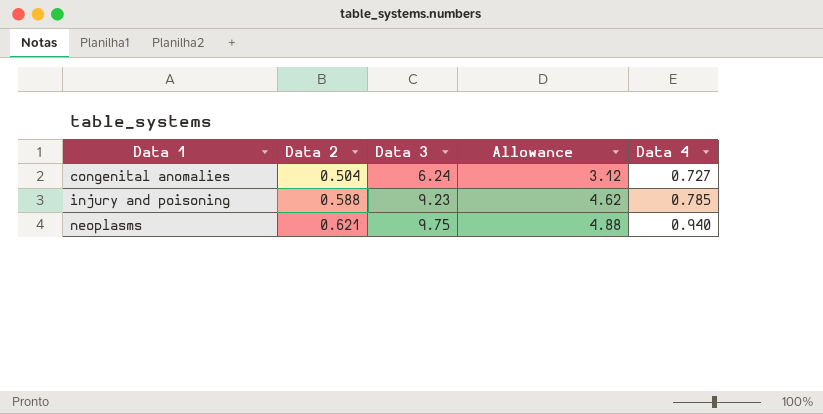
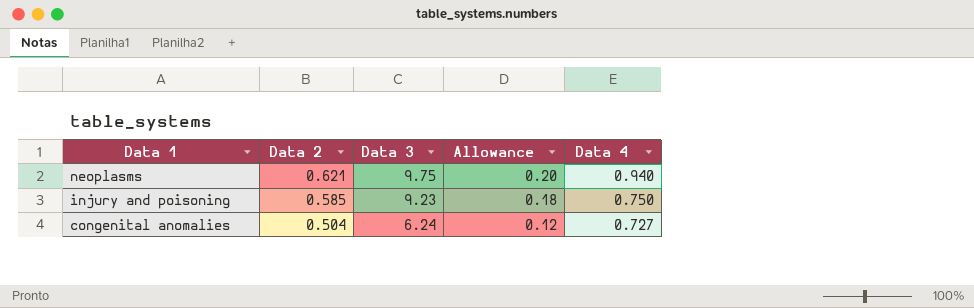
row order: Data 1 ascending -> Data 1 descending
column Allowance | formula: [Data 3] * 0.5 -> [Data 3] * 0.02
injury and poisoning | Data 2: 0.588 -> 0.585
injury and poisoning | Data 4: 0.785 -> 0.750

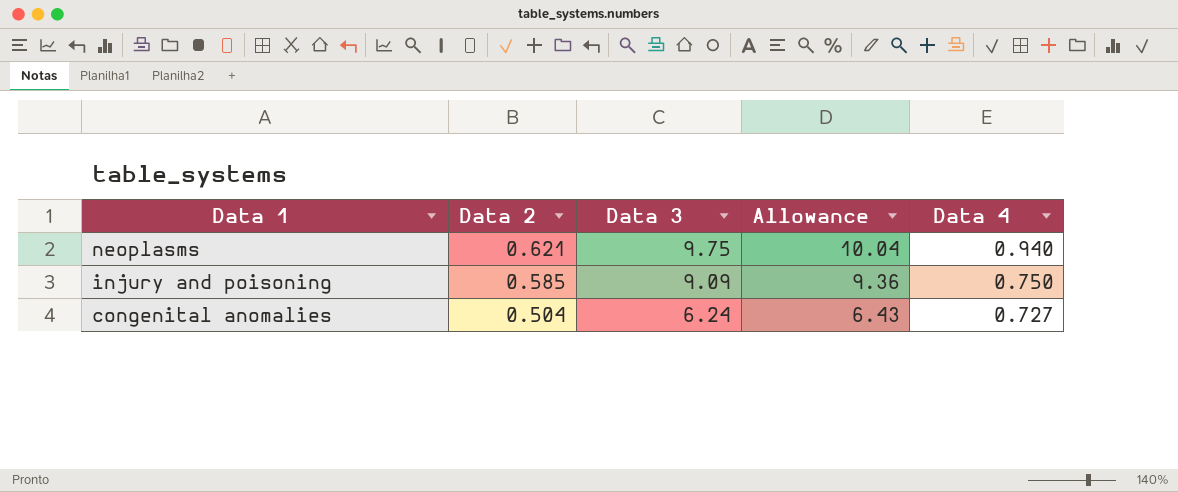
column Allowance | formula: [Data 3] * 0.02 -> [Data 3] * 1.03
injury and poisoning | Data 3: 9.23 -> 9.09

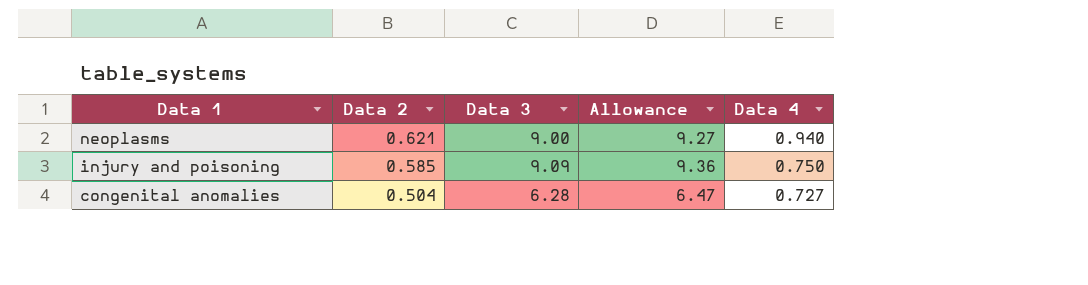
neoplasms | Data 3: 9.75 -> 9.00
neoplasms | Allowance: 10.04 -> 9.27
congenital anomalies | Data 3: 6.24 -> 6.28
congenital anomalies | Allowance: 6.43 -> 6.47

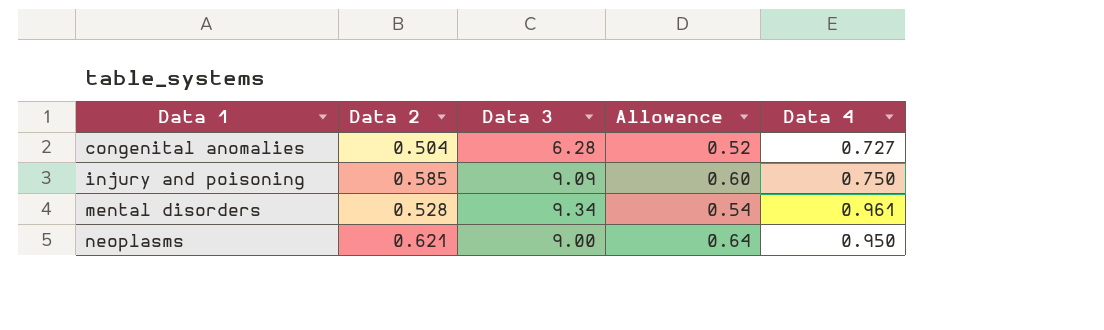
row order: Data 1 descending -> Data 1 ascending
column Allowance | formula: [Data 3] * 1.03 -> [Data 2] * 1.03
row mental disorders: none -> 0.528 | 9.34 | 0.54 | 0.961
neoplasms | Data 4: 0.940 -> 0.950

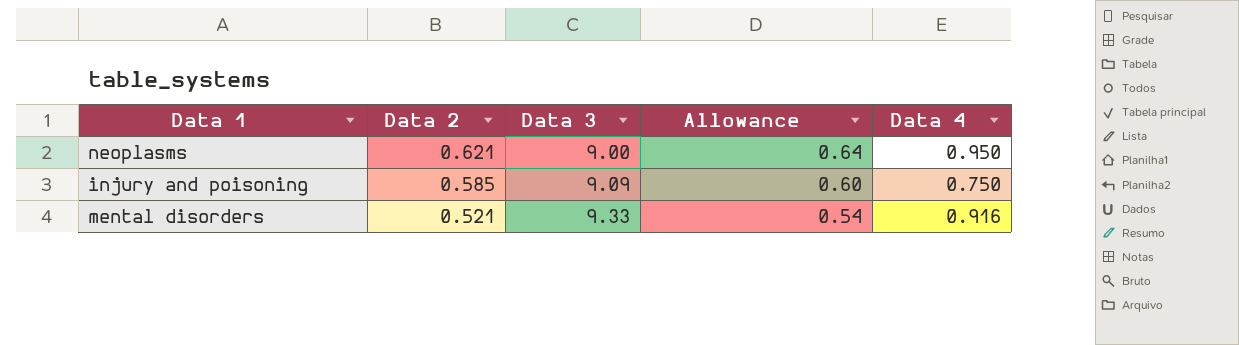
row order: Data 1 ascending -> Data 2 descending
row congenital anomalies: 0.504 | 6.28 | 0.52 | 0.727 -> none
mental disorders | Data 2: 0.528 -> 0.521
mental disorders | Data 3: 9.34 -> 9.33
mental disorders | Data 4: 0.961 -> 0.916

